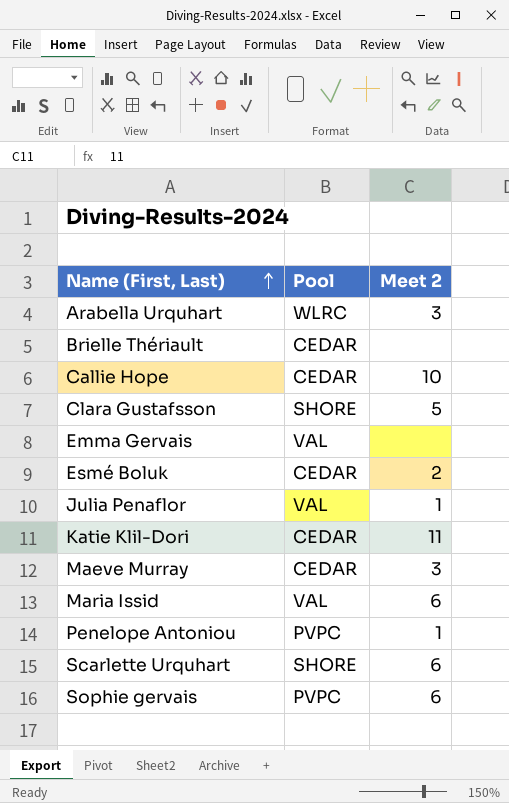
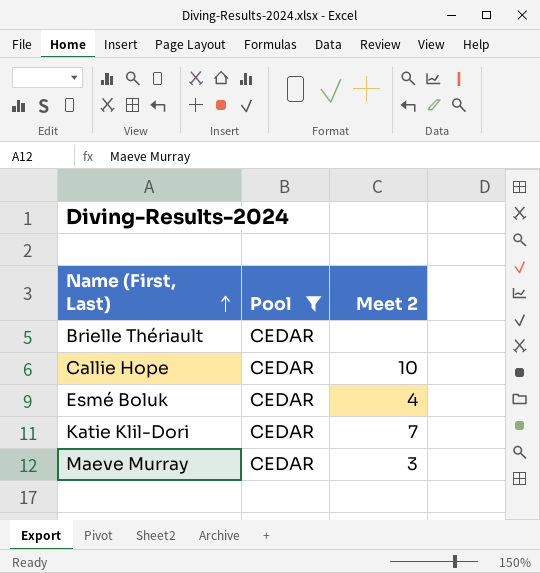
filter: none -> Pool = CEDAR
Esmé Boluk | Meet 2: 2 -> 4
Katie Klil-Dori | Meet 2: 11 -> 7

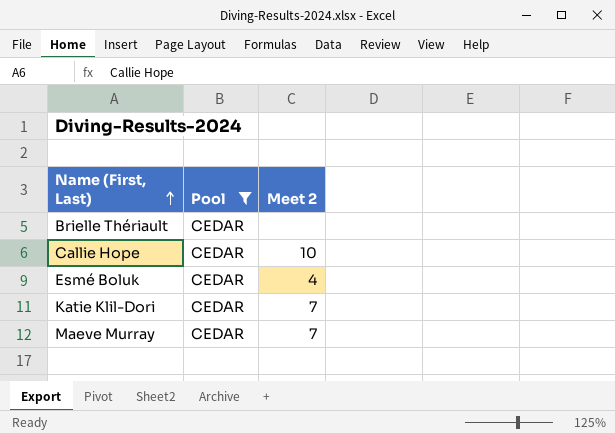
Maeve Murray | Meet 2: 3 -> 7

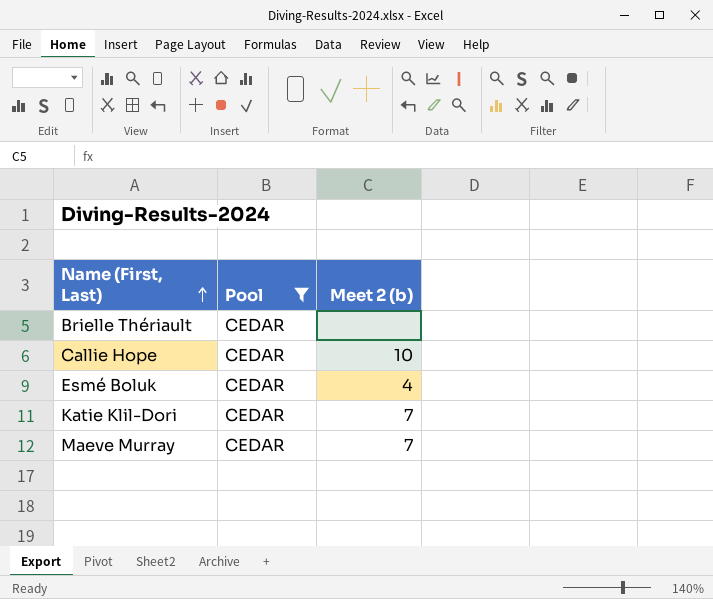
column name: Meet 2 -> Meet 2 (b)

